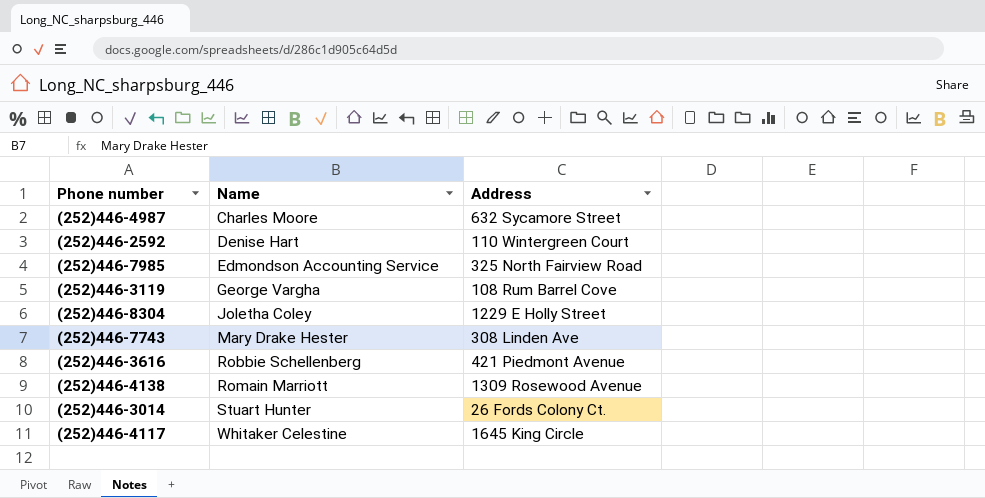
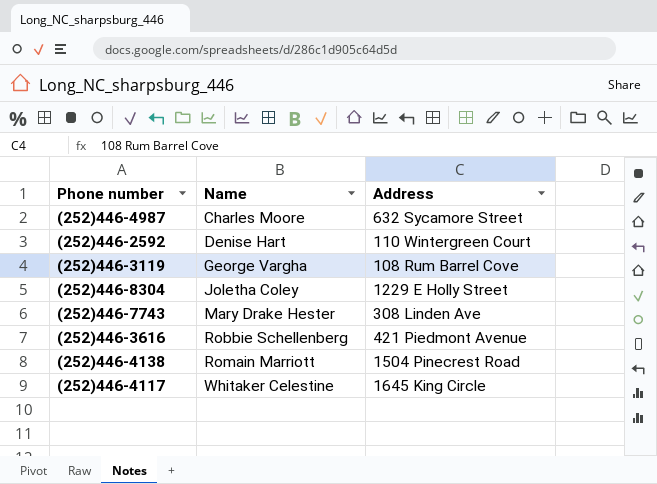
row (252)446-7985: Edmondson Accounting Service | 325 North Fairview Road -> none
row (252)446-3014: Stuart Hunter | 26 Fords Colony Ct. -> none
(252)446-4138 | Address: 1309 Rosewood Avenue -> 1504 Pinecrest Road

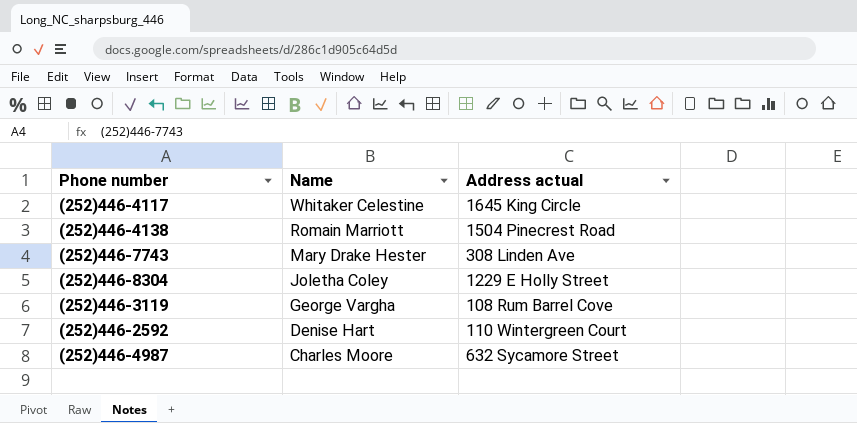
row order: Name ascending -> Name descending
column name: Address -> Address actual
row (252)446-3616: Robbie Schellenberg | 421 Piedmont Avenue -> none

